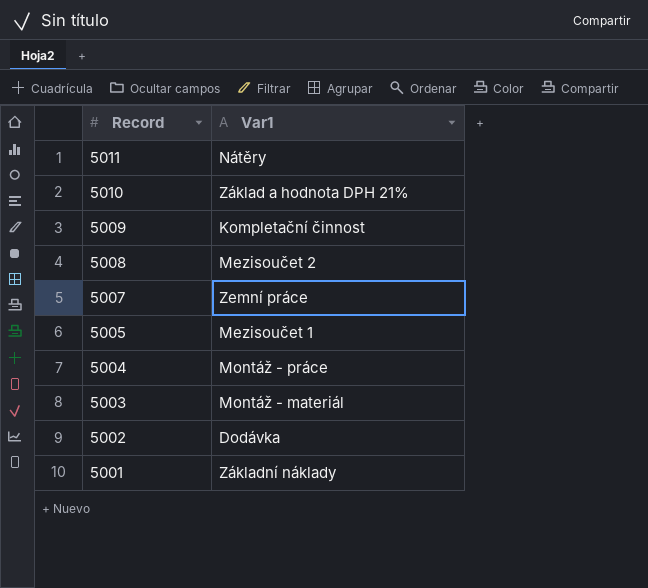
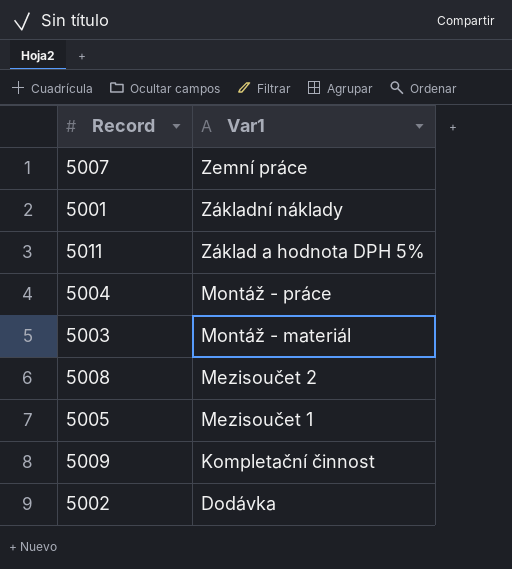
row order: Record descending -> Var1 descending
row 5010: Základ a hodnota DPH 21% -> none
5011 | Var1: Nátěry -> Základ a hodnota DPH 5%

